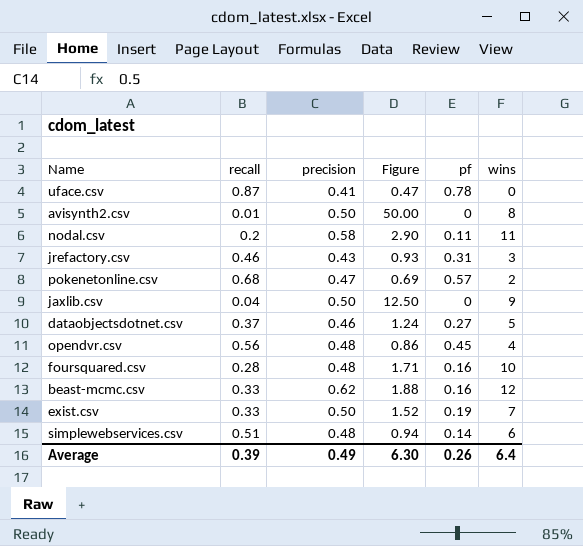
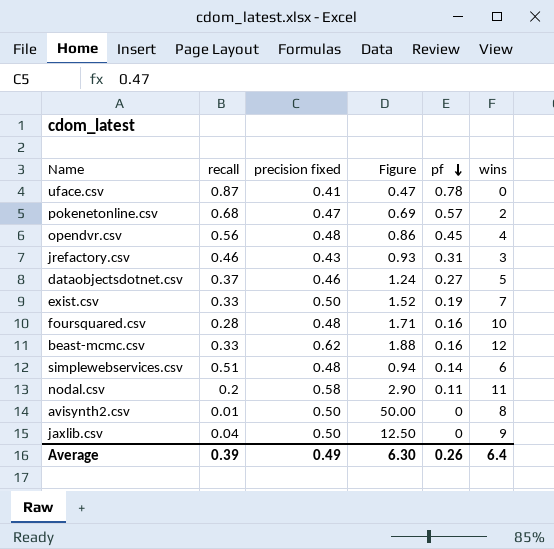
row order: none -> pf descending
column name: precision -> precision fixed

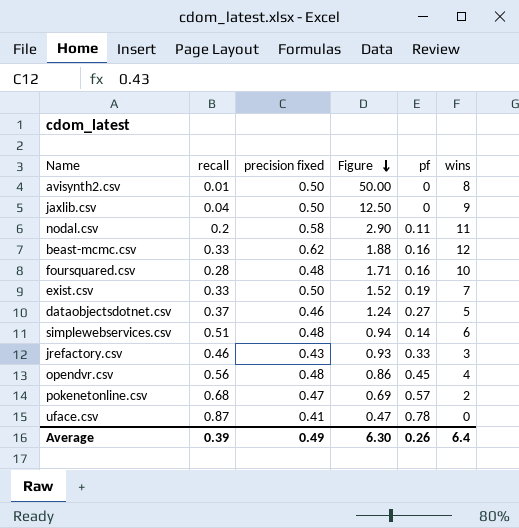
row order: pf descending -> Figure descending
jrefactory.csv | pf: 0.31 -> 0.33

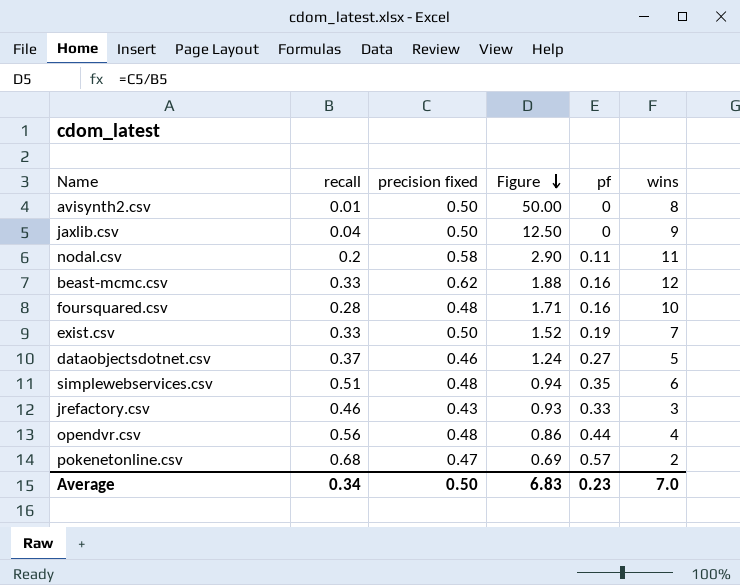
row uface.csv: 0.87 | 0.41 | 0.47 | 0.78 | 0 -> none
simplewebservices.csv | pf: 0.14 -> 0.35
opendvr.csv | pf: 0.45 -> 0.44
Average | recall: 0.39 -> 0.34
Average | precision fixed: 0.49 -> 0.50
Average | Figure: 6.30 -> 6.83
Average | pf: 0.26 -> 0.23
Average | wins: 6.4 -> 7.0

